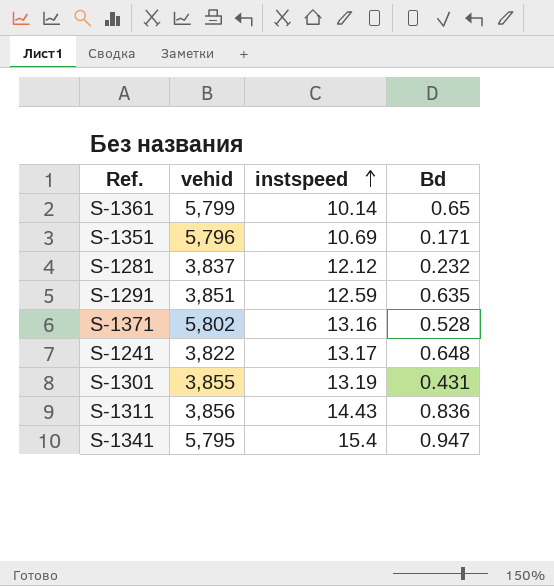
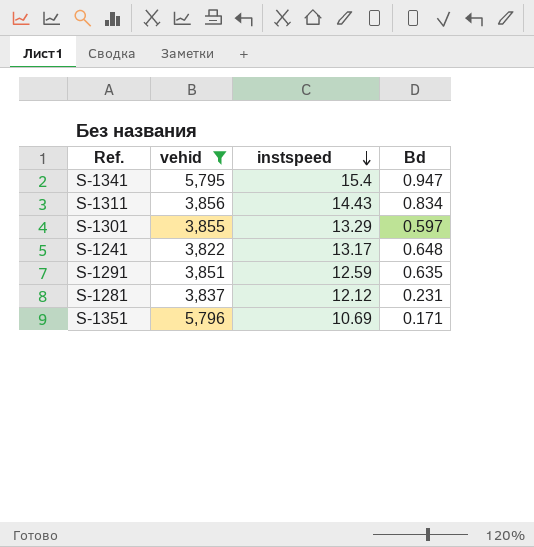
filter: none -> vehid <= 5,796
row order: instspeed ascending -> instspeed descending
S-1311 | Bd: 0.836 -> 0.834
S-1301 | instspeed: 13.19 -> 13.29
S-1301 | Bd: 0.431 -> 0.597
S-1281 | Bd: 0.232 -> 0.231

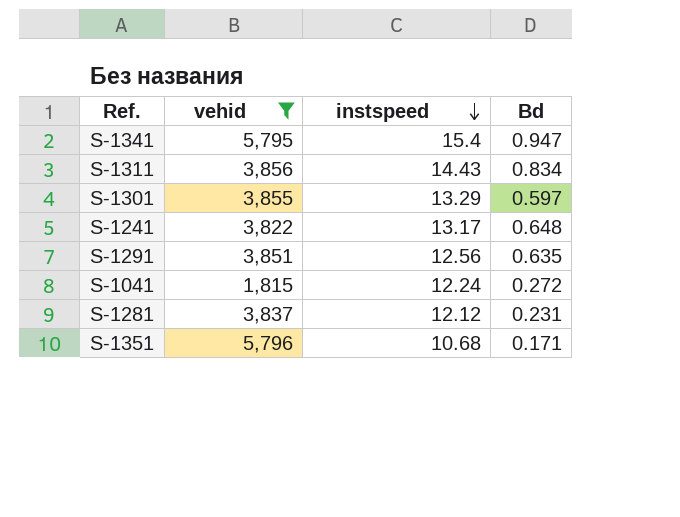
S-1291 | instspeed: 12.59 -> 12.56
row S-1041: none -> 1,815 | 12.24 | 0.272
S-1351 | instspeed: 10.69 -> 10.68

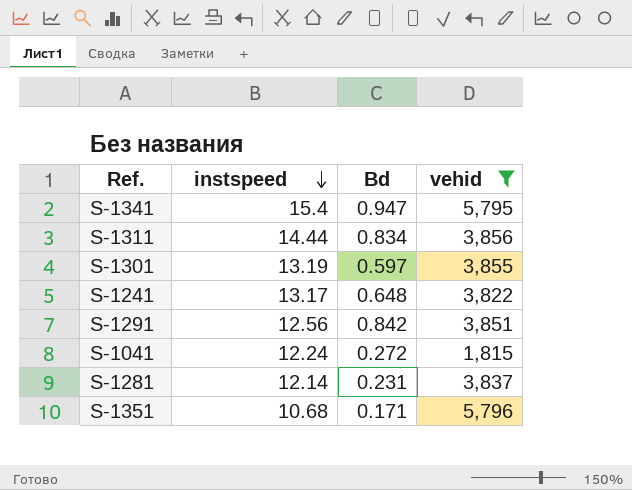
column vehid | position: 2 -> 4
S-1311 | instspeed: 14.43 -> 14.44
S-1301 | instspeed: 13.29 -> 13.19
S-1291 | Bd: 0.635 -> 0.842
S-1281 | instspeed: 12.12 -> 12.14

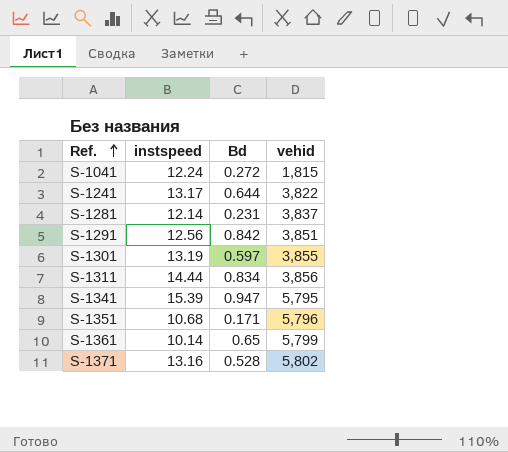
filter: vehid <= 5,796 -> none
row order: instspeed descending -> Ref. ascending
S-1241 | Bd: 0.648 -> 0.644
S-1341 | instspeed: 15.4 -> 15.39

